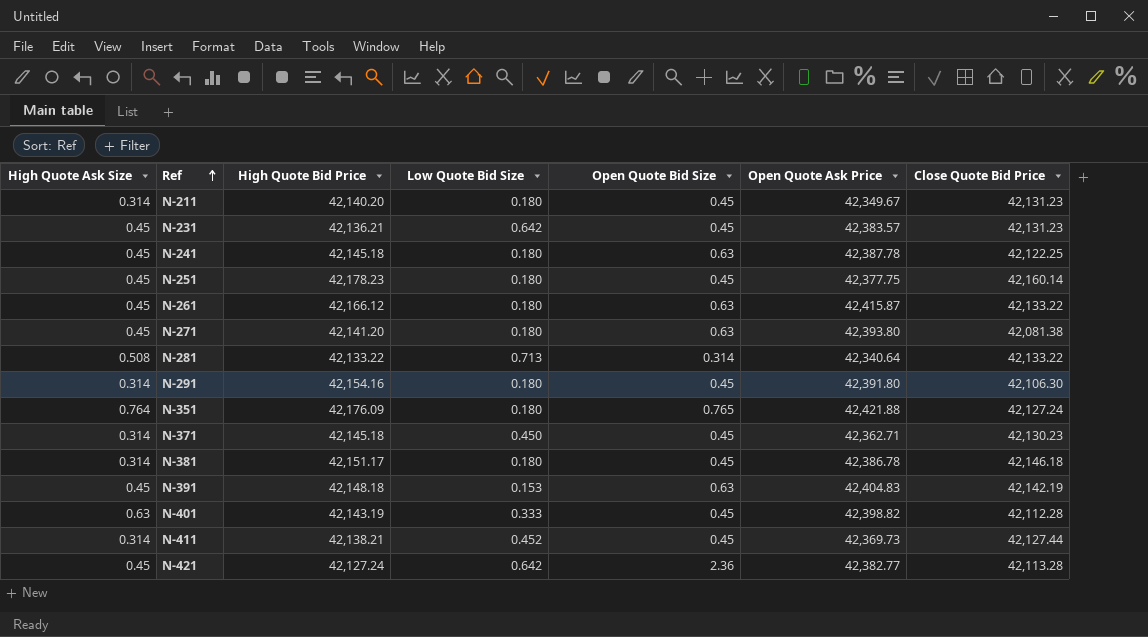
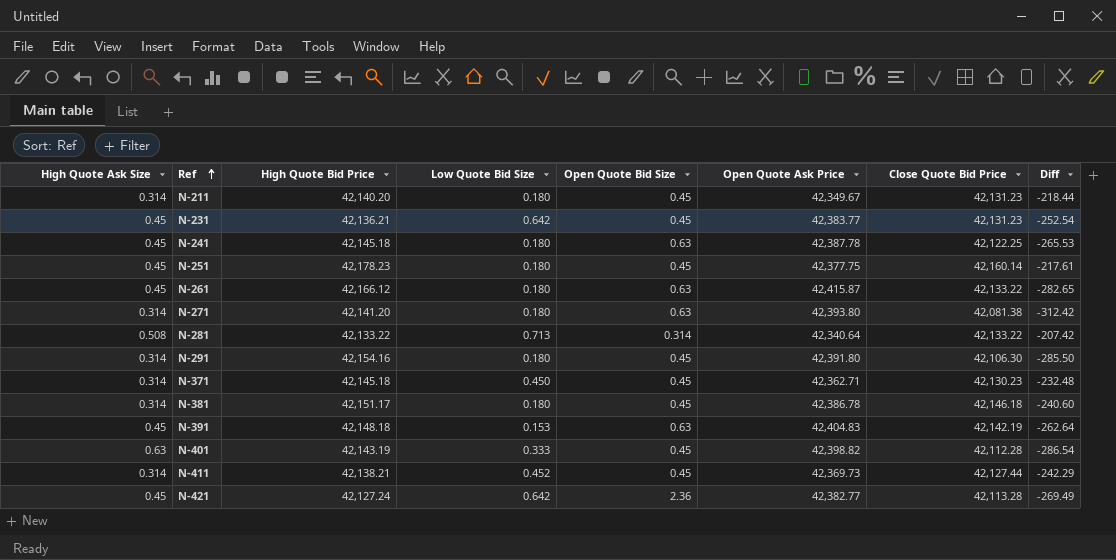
column Diff | formula: none -> [Close Quote Bid Price] - [Open Quote Ask Price]
row N-351: 0.764 | 42,176.09 | 0.180 | 0.765 | 42,421.88 | 42,127.24 -> none
N-231 | Open Quote Ask Price: 42,383.57 -> 42,383.77
N-271 | High Quote Ask Size: 0.45 -> 0.314

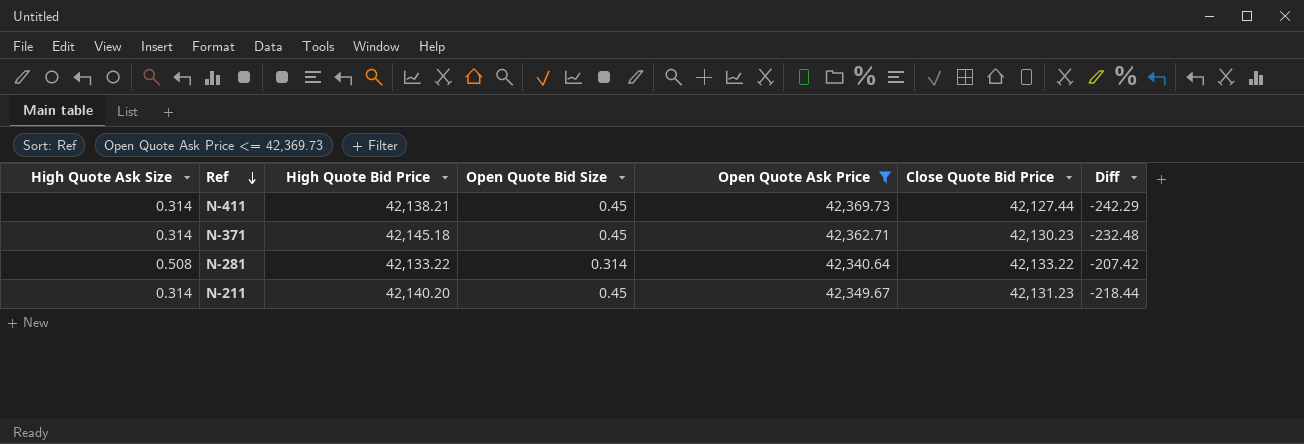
filter: none -> Open Quote Ask Price <= 42,369.73
row order: Ref ascending -> Ref descending
column Low Quote Bid Size | position: 4 -> none

